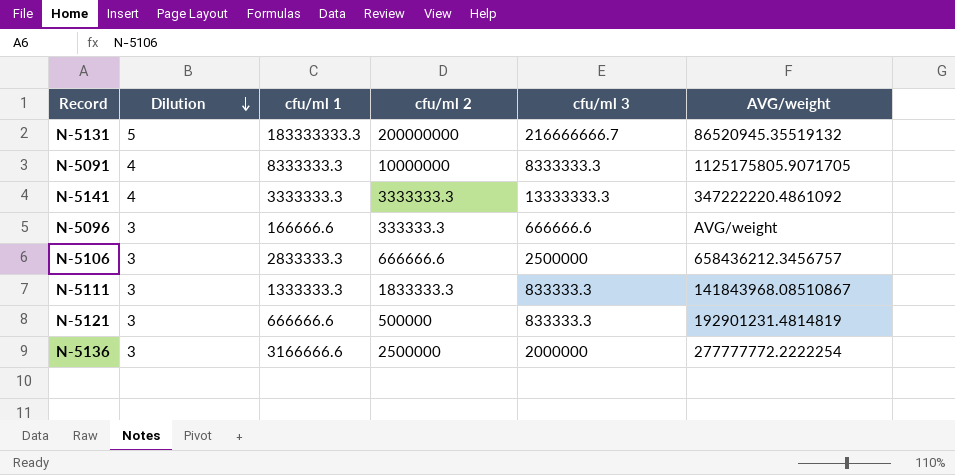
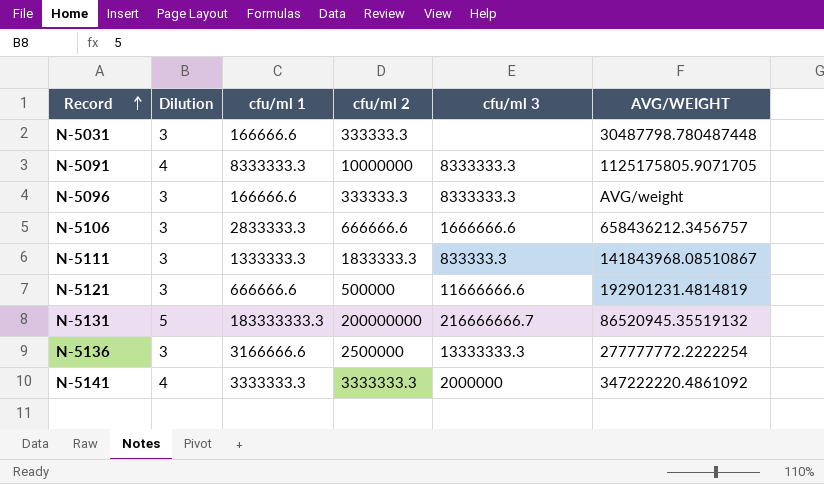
row order: Dilution descending -> Record ascending
column name: AVG/weight -> AVG/WEIGHT
row N-5031: none -> 3 | 166666.6 | 333333.3 | none | 30487798.780487448
N-5096 | cfu/ml 3: 666666.6 -> 8333333.3
N-5106 | cfu/ml 3: 2500000 -> 1666666.6
N-5121 | cfu/ml 3: 833333.3 -> 11666666.6
N-5136 | cfu/ml 3: 2000000 -> 13333333.3
N-5141 | cfu/ml 3: 13333333.3 -> 2000000

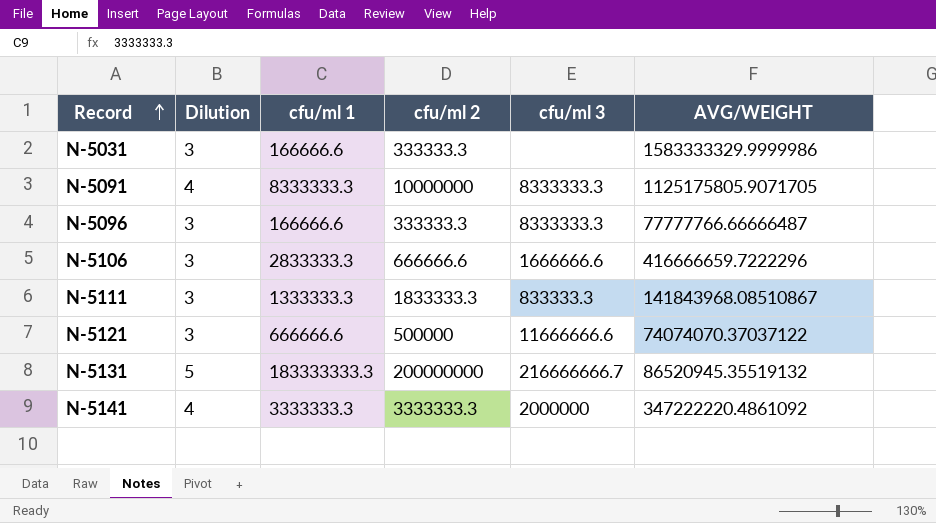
row N-5136: 3 | 3166666.6 | 2500000 | 13333333.3 | 277777772.2222254 -> none
N-5031 | AVG/WEIGHT: 30487798.780487448 -> 1583333329.9999986
N-5096 | AVG/WEIGHT: AVG/weight -> 77777766.66666487
N-5106 | AVG/WEIGHT: 658436212.3456757 -> 416666659.7222296
N-5121 | AVG/WEIGHT: 192901231.4814819 -> 74074070.37037122

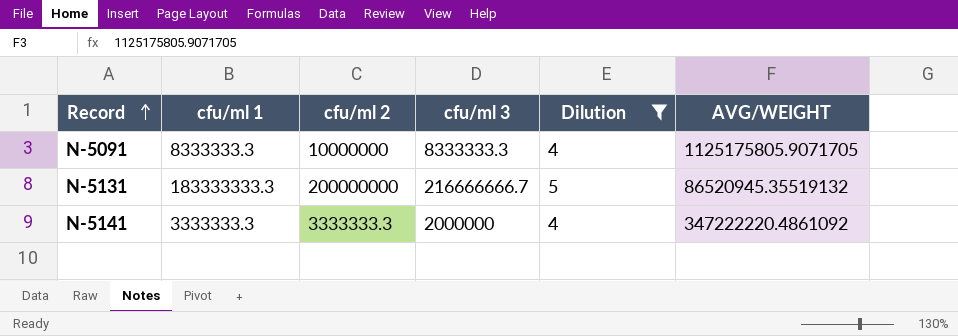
filter: none -> Dilution != 3
column Dilution | position: 2 -> 5

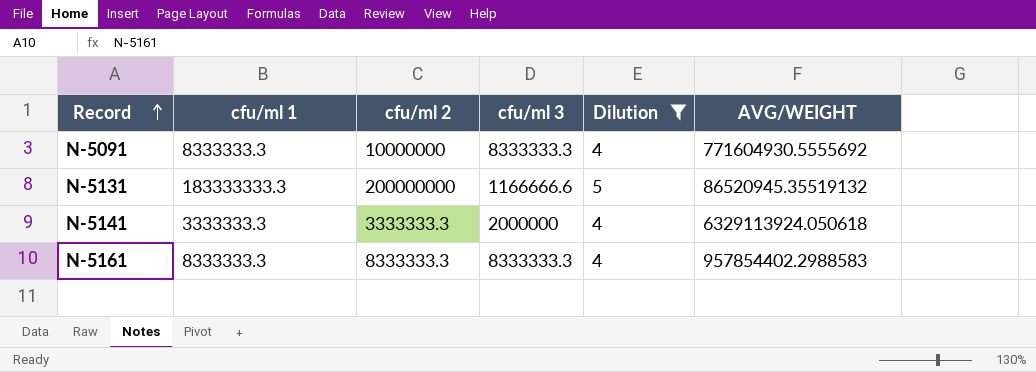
N-5091 | AVG/WEIGHT: 1125175805.9071705 -> 771604930.5555692
N-5131 | cfu/ml 3: 216666666.7 -> 1166666.6
N-5141 | AVG/WEIGHT: 347222220.4861092 -> 6329113924.050618
row N-5161: none -> 8333333.3 | 8333333.3 | 8333333.3 | 4 | 957854402.2988583

